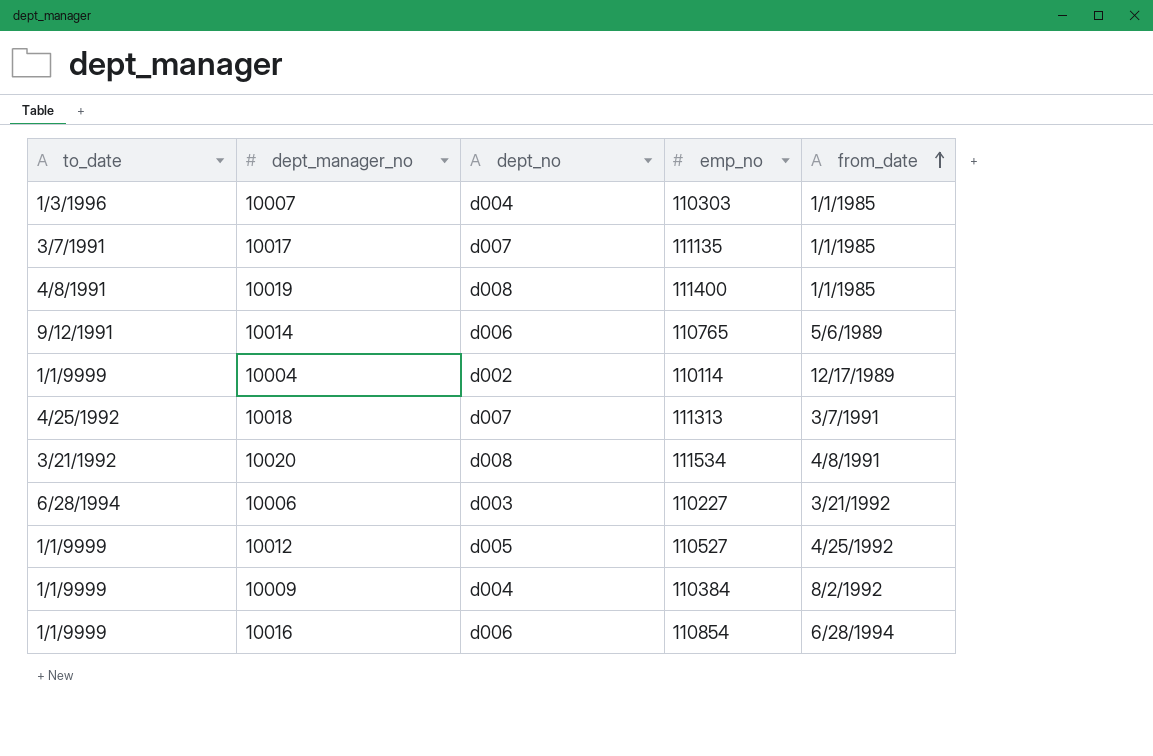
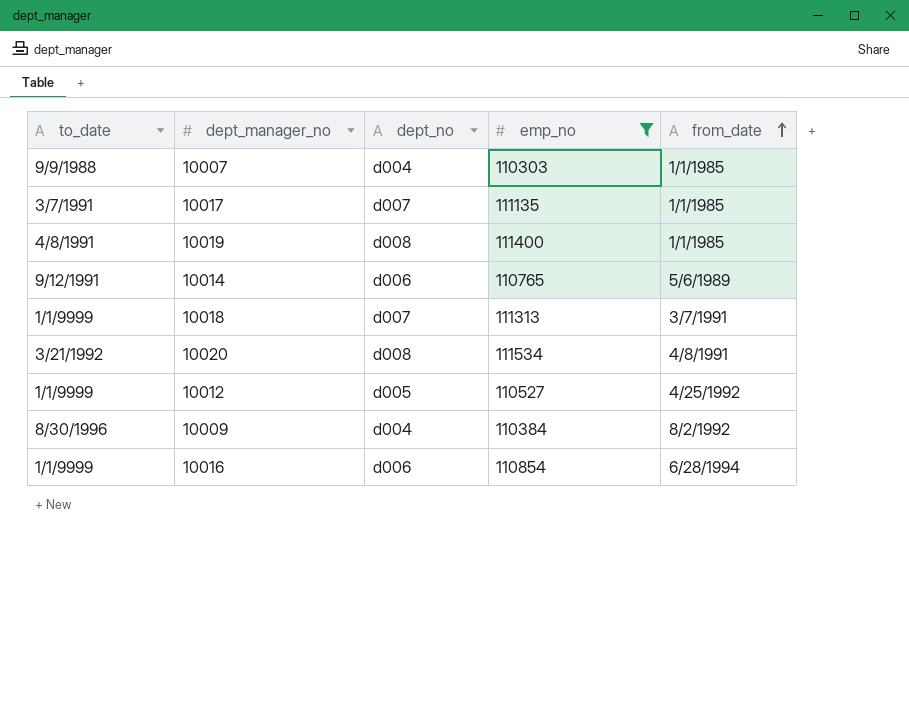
filter: none -> emp_no >= 110303
10007 | to_date: 1/3/1996 -> 9/9/1988
10018 | to_date: 4/25/1992 -> 1/1/9999
10009 | to_date: 1/1/9999 -> 8/30/1996

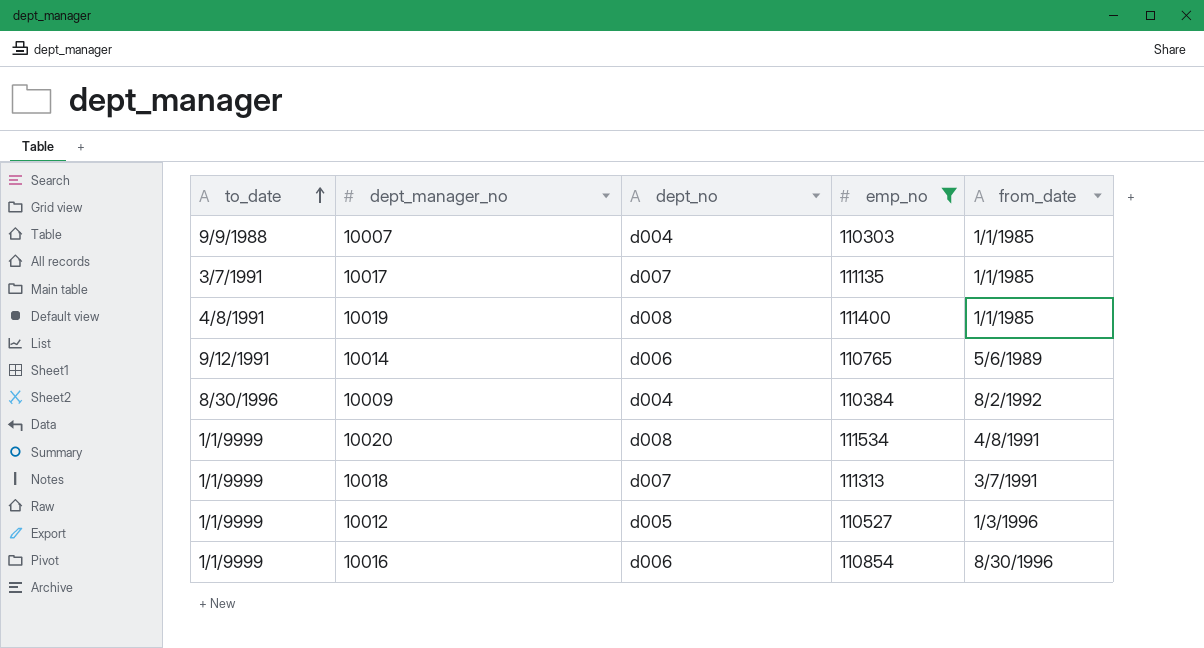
row order: from_date ascending -> to_date ascending
10020 | to_date: 3/21/1992 -> 1/1/9999
10012 | from_date: 4/25/1992 -> 1/3/1996
10016 | from_date: 6/28/1994 -> 8/30/1996

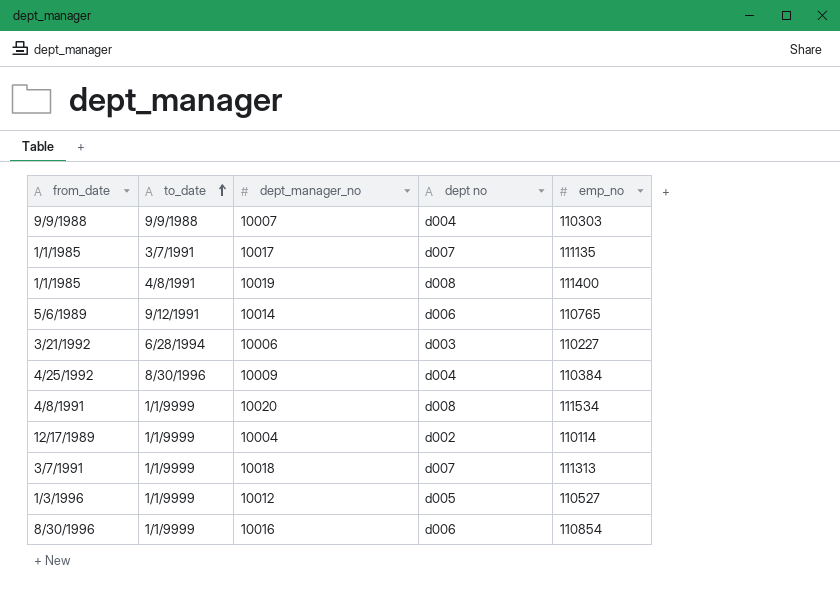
filter: emp_no >= 110303 -> none
column from_date | position: 5 -> 1
column name: dept_no -> dept no
10007 | from_date: 1/1/1985 -> 9/9/1988
10009 | from_date: 8/2/1992 -> 4/25/1992

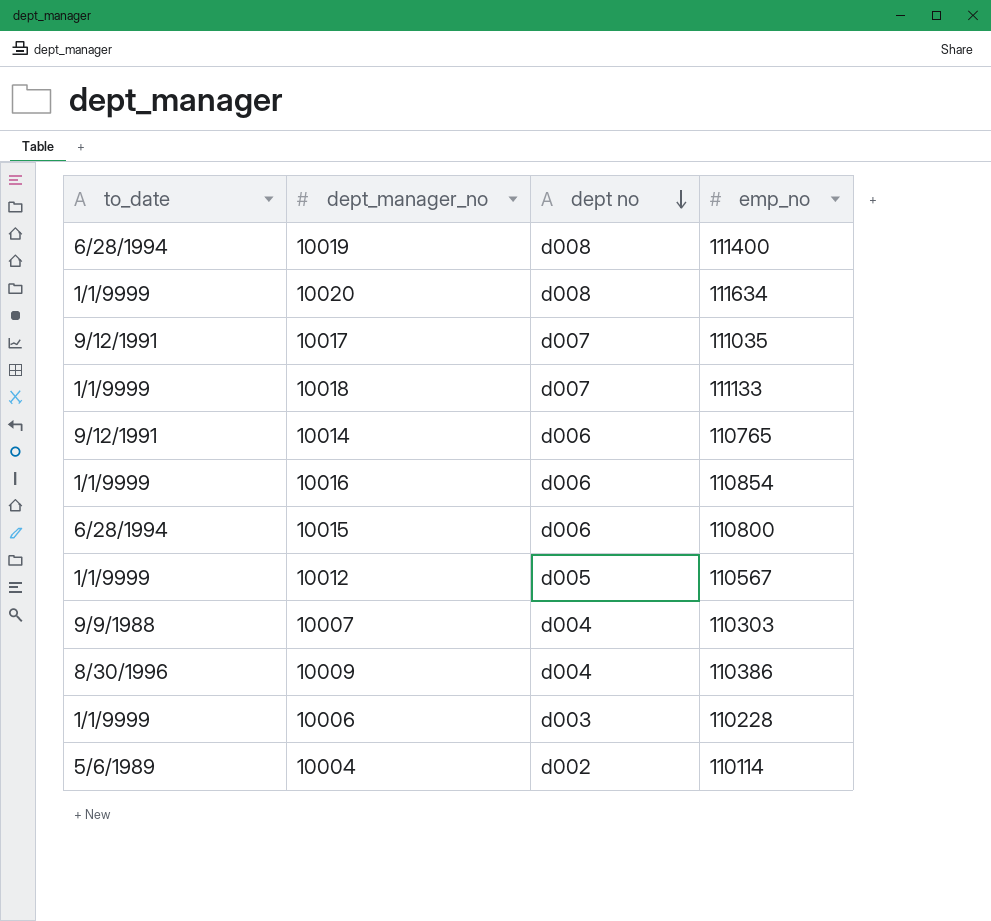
row order: to_date ascending -> dept no descending
column from_date | position: 1 -> none
10019 | to_date: 4/8/1991 -> 6/28/1994
10020 | emp_no: 111534 -> 111634
10017 | to_date: 3/7/1991 -> 9/12/1991
10017 | emp_no: 111135 -> 111035
10018 | emp_no: 111313 -> 111133
row 10015: none -> 6/28/1994 | d006 | 110800
10012 | emp_no: 110527 -> 110567
10009 | emp_no: 110384 -> 110386
10006 | to_date: 6/28/1994 -> 1/1/9999
10006 | emp_no: 110227 -> 110228
10004 | to_date: 1/1/9999 -> 5/6/1989

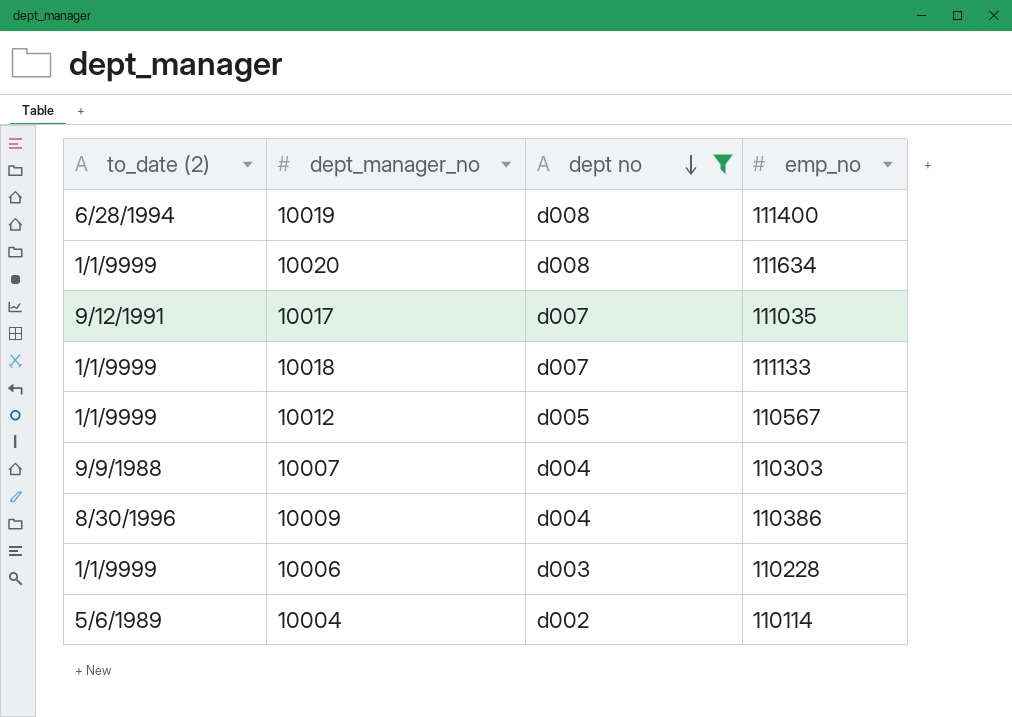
filter: none -> dept no != d006
column name: to_date -> to_date (2)

